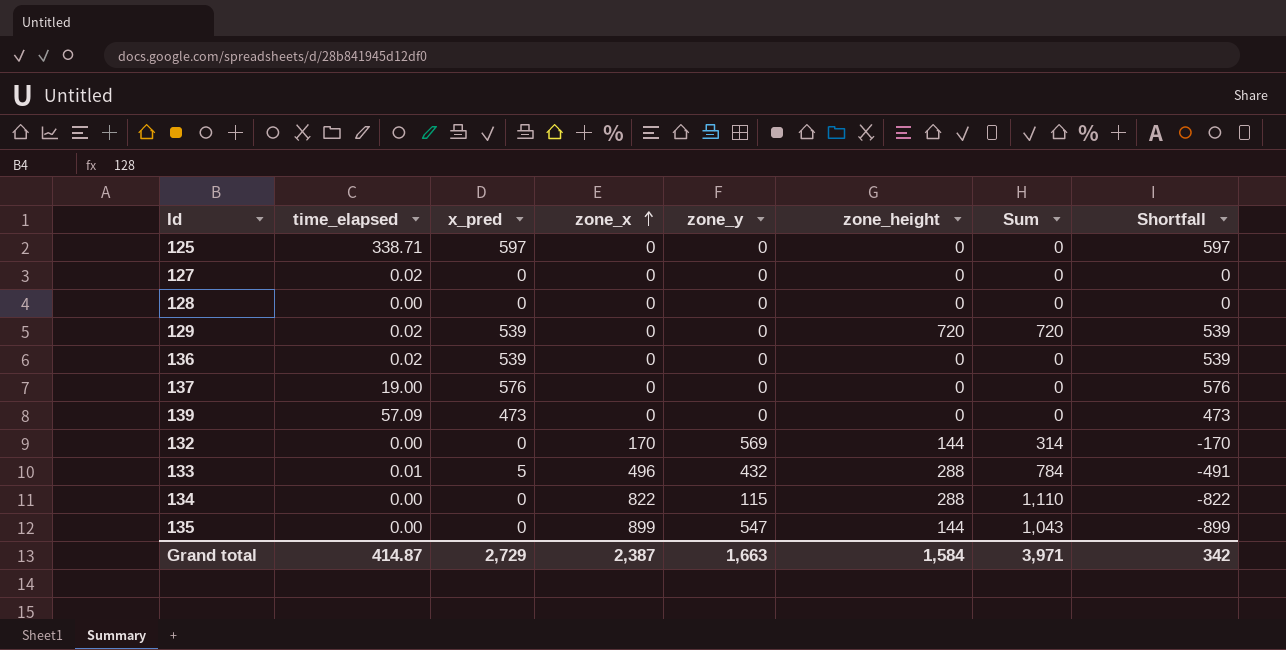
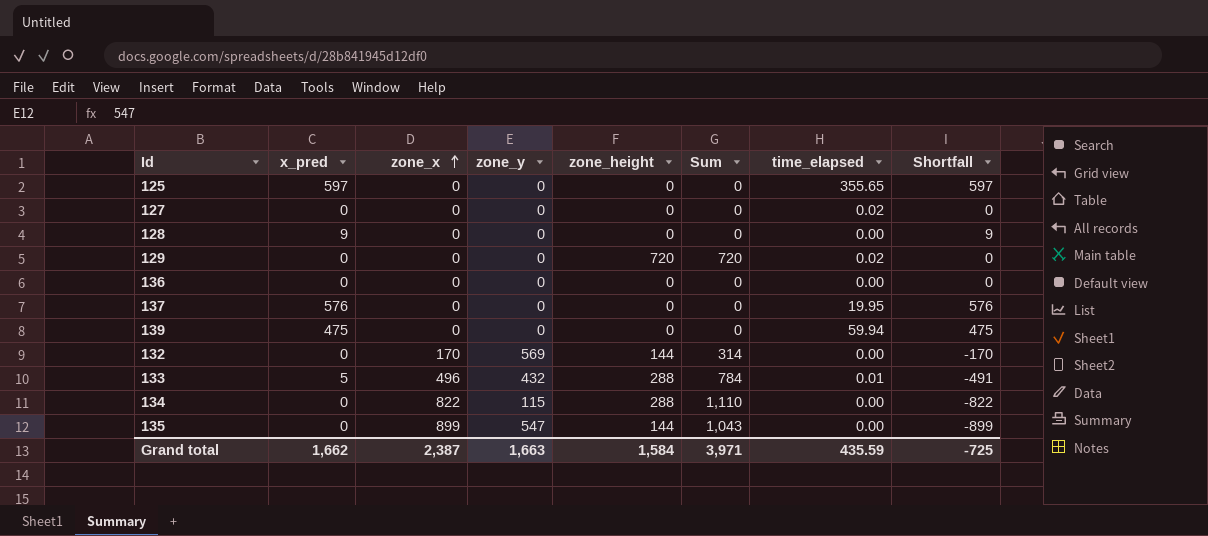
column time_elapsed | position: 2 -> 7
125 | time_elapsed: 338.71 -> 355.65
128 | x_pred: 0 -> 9
128 | Shortfall: 0 -> 9
129 | x_pred: 539 -> 0
129 | Shortfall: 539 -> 0
136 | x_pred: 539 -> 0
136 | time_elapsed: 0.02 -> 0.00
136 | Shortfall: 539 -> 0
137 | time_elapsed: 19.00 -> 19.95
139 | x_pred: 473 -> 475
139 | time_elapsed: 57.09 -> 59.94
139 | Shortfall: 473 -> 475
Grand total | x_pred: 2,729 -> 1,662
Grand total | time_elapsed: 414.87 -> 435.59
Grand total | Shortfall: 342 -> -725

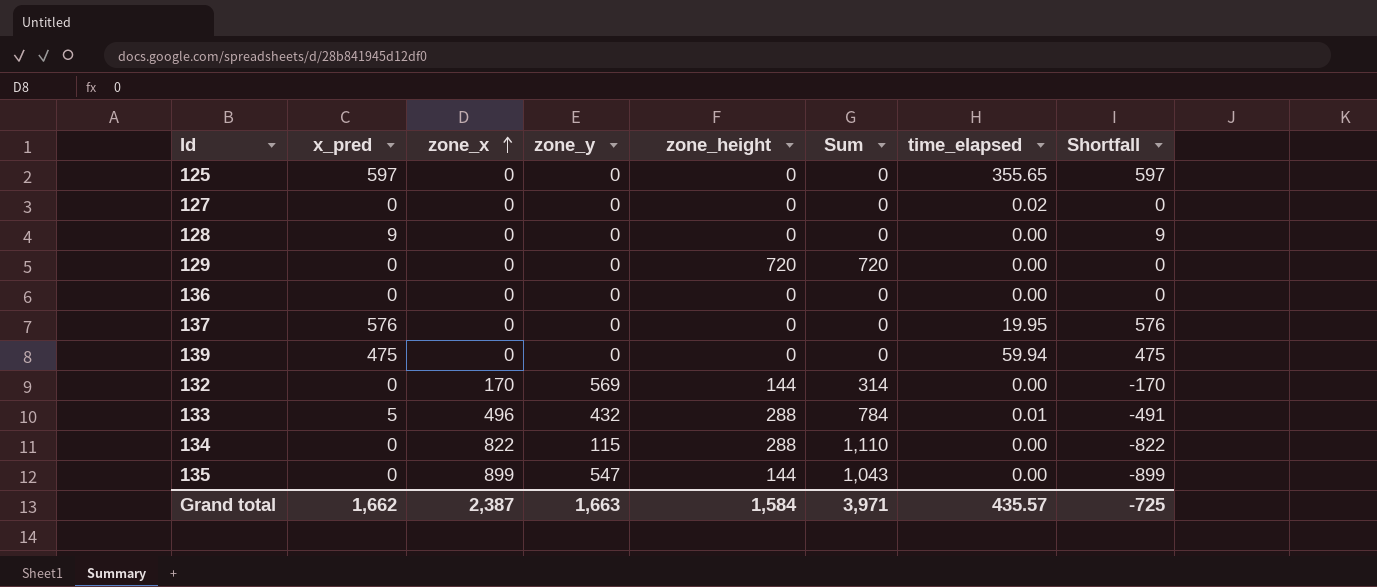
129 | time_elapsed: 0.02 -> 0.00
Grand total | time_elapsed: 435.59 -> 435.57

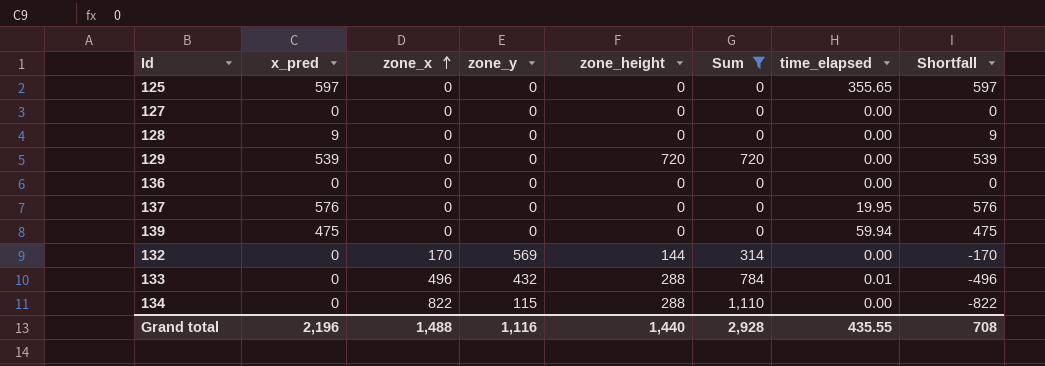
filter: none -> Sum != 1,043
127 | time_elapsed: 0.02 -> 0.00
129 | x_pred: 0 -> 539
129 | Shortfall: 0 -> 539
133 | x_pred: 5 -> 0
133 | Shortfall: -491 -> -496
Grand total | x_pred: 1,662 -> 2,196
Grand total | zone_x: 2,387 -> 1,488
Grand total | zone_y: 1,663 -> 1,116
Grand total | zone_height: 1,584 -> 1,440
Grand total | Sum: 3,971 -> 2,928
Grand total | time_elapsed: 435.57 -> 435.55
Grand total | Shortfall: -725 -> 708

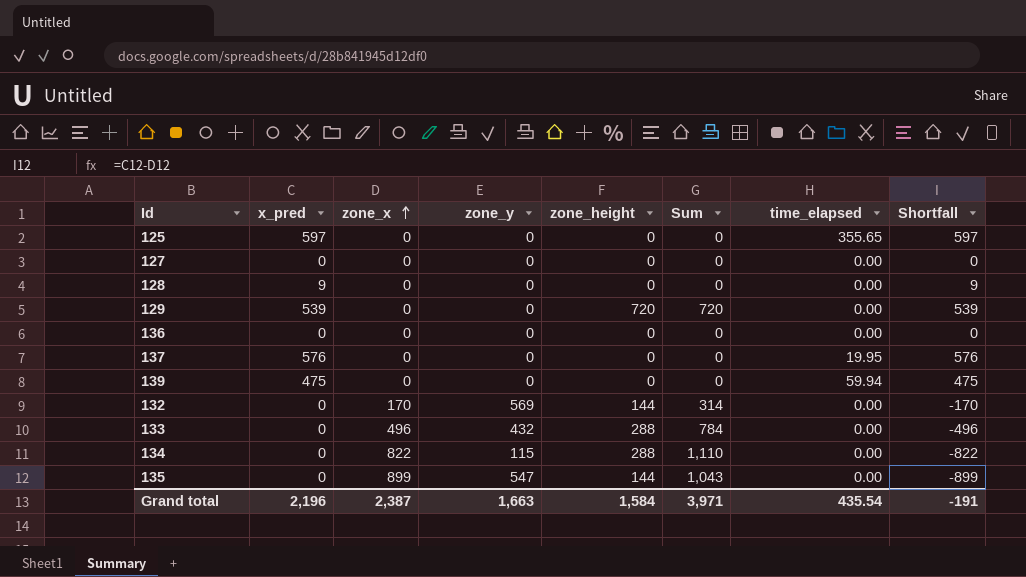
filter: Sum != 1,043 -> none
133 | time_elapsed: 0.01 -> 0.00
Grand total | zone_x: 1,488 -> 2,387
Grand total | zone_y: 1,116 -> 1,663
Grand total | zone_height: 1,440 -> 1,584
Grand total | Sum: 2,928 -> 3,971
Grand total | time_elapsed: 435.55 -> 435.54
Grand total | Shortfall: 708 -> -191

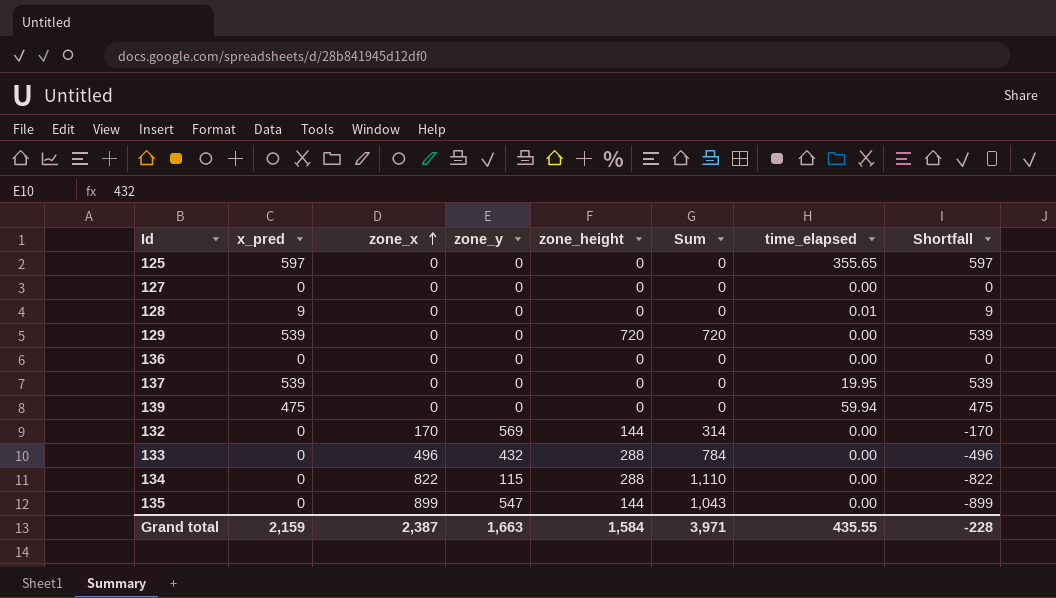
128 | time_elapsed: 0.00 -> 0.01
137 | x_pred: 576 -> 539
137 | Shortfall: 576 -> 539
Grand total | x_pred: 2,196 -> 2,159
Grand total | time_elapsed: 435.54 -> 435.55
Grand total | Shortfall: -191 -> -228

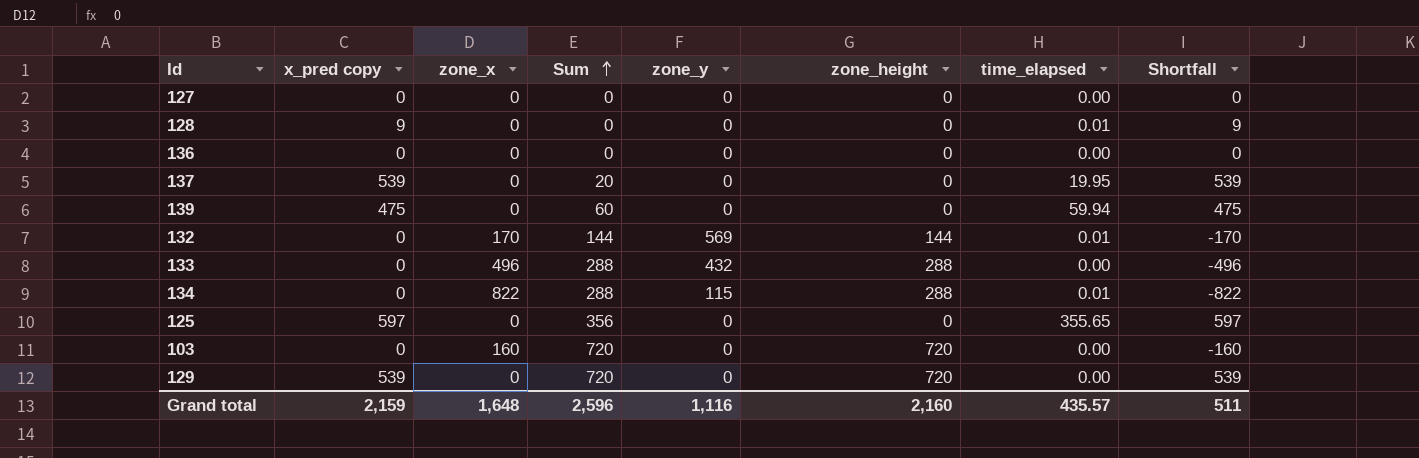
row order: zone_x ascending -> Sum ascending
column name: x_pred -> x_pred copy
column Sum | formula: [zone_x] + [zone_height] -> [zone_height] + [time_elapsed]
column Sum | position: 6 -> 4
row 135: 0 | 899 | 547 | 144 | 1,043 | 0.00 | -899 -> none
132 | time_elapsed: 0.00 -> 0.01
134 | time_elapsed: 0.00 -> 0.01
row 103: none -> 0 | 160 | 720 | 0 | 720 | 0.00 | -160
Grand total | zone_x: 2,387 -> 1,648
Grand total | Sum: 3,971 -> 2,596
Grand total | zone_y: 1,663 -> 1,116
Grand total | zone_height: 1,584 -> 2,160
Grand total | time_elapsed: 435.55 -> 435.57
Grand total | Shortfall: -228 -> 511

